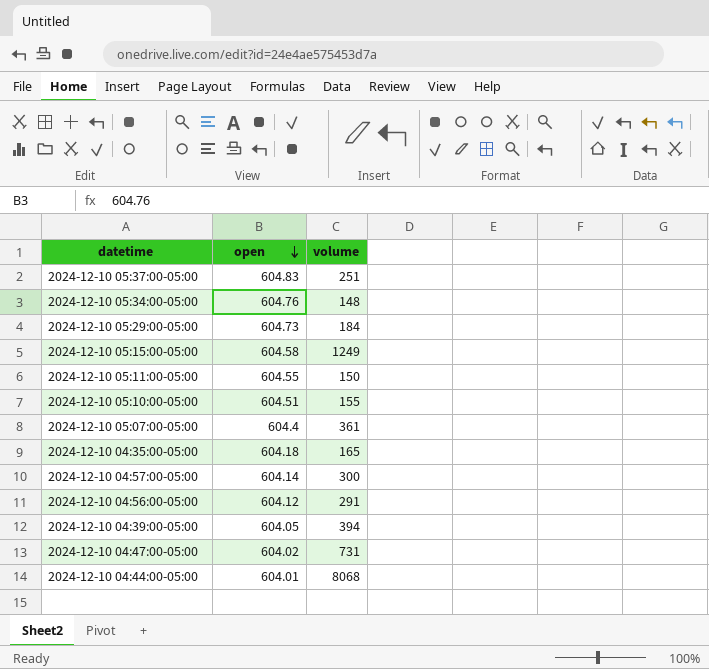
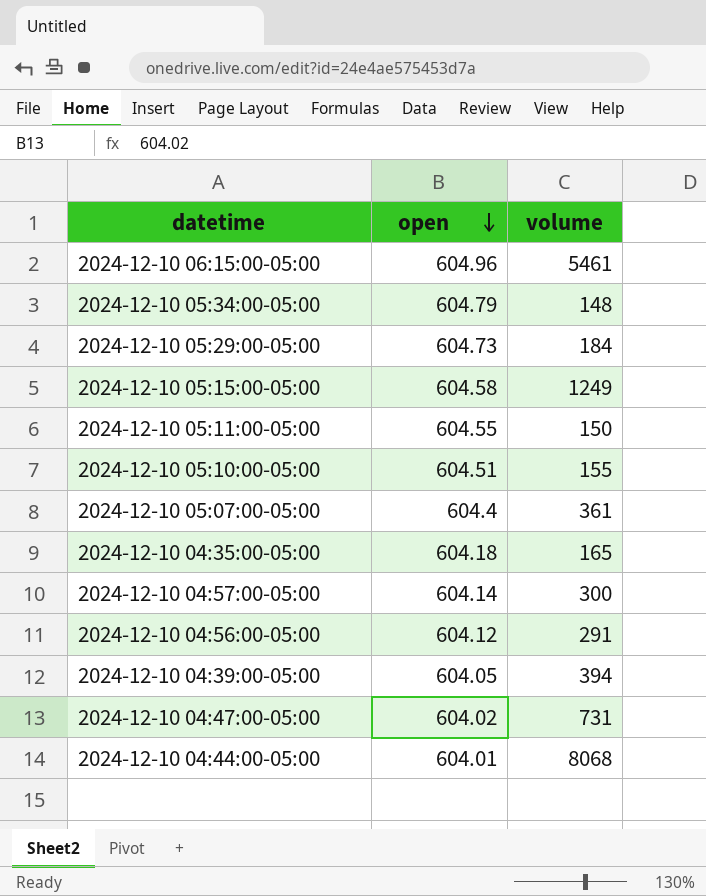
row 2024-12-10 05:37:00-05:00: 604.83 | 251 -> none
row 2024-12-10 06:15:00-05:00: none -> 604.96 | 5461
2024-12-10 05:34:00-05:00 | open: 604.76 -> 604.79

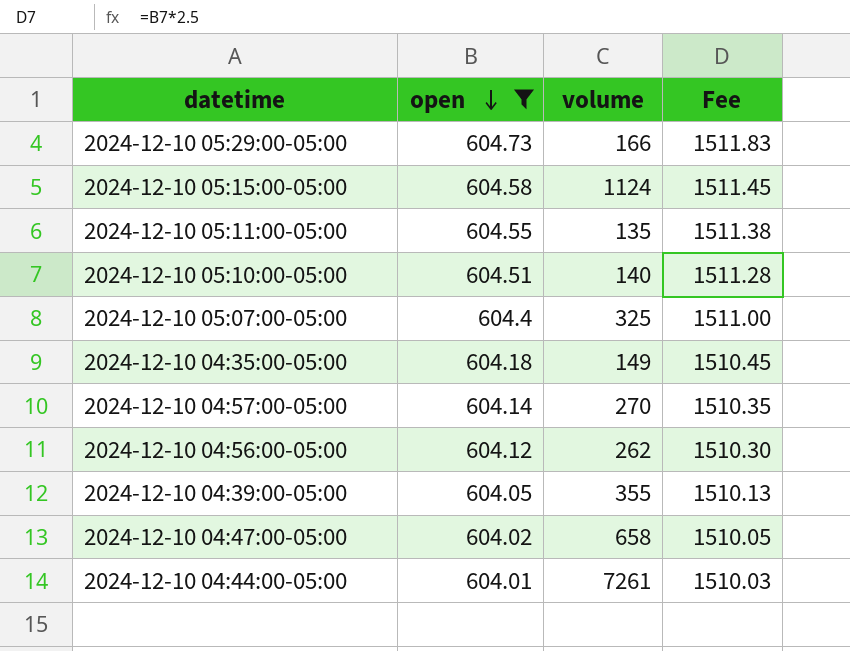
filter: none -> open <= 604.73
column Fee | formula: none -> [open] * 2.5
2024-12-10 05:29:00-05:00 | volume: 184 -> 166
2024-12-10 05:15:00-05:00 | volume: 1249 -> 1124
2024-12-10 05:11:00-05:00 | volume: 150 -> 135
2024-12-10 05:10:00-05:00 | volume: 155 -> 140
2024-12-10 05:07:00-05:00 | volume: 361 -> 325
2024-12-10 04:35:00-05:00 | volume: 165 -> 149
2024-12-10 04:57:00-05:00 | volume: 300 -> 270
2024-12-10 04:56:00-05:00 | volume: 291 -> 262
2024-12-10 04:39:00-05:00 | volume: 394 -> 355
2024-12-10 04:47:00-05:00 | volume: 731 -> 658
2024-12-10 04:44:00-05:00 | volume: 8068 -> 7261

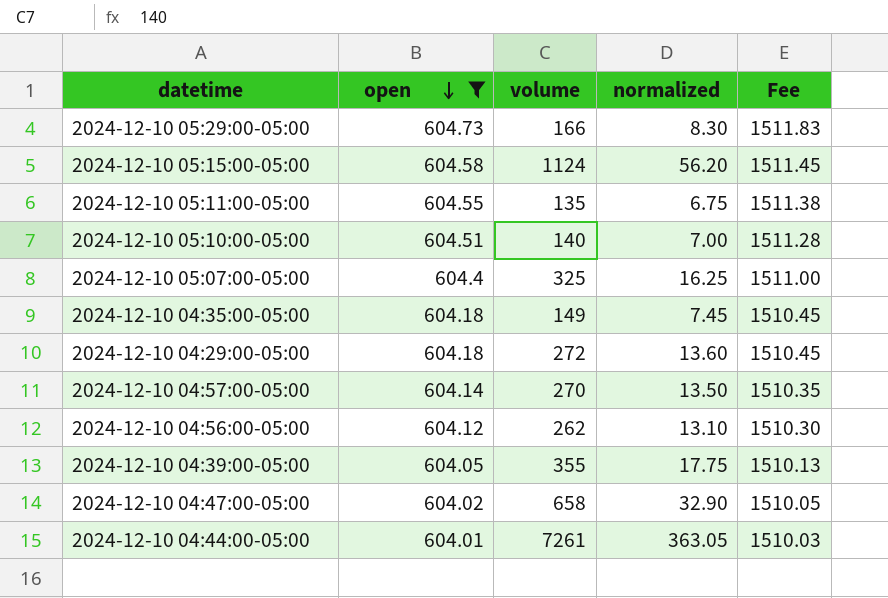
column normalized | formula: none -> [volume] * 0.05
row 2024-12-10 04:29:00-05:00: none -> 604.18 | 272 | 13.60 | 1510.45

